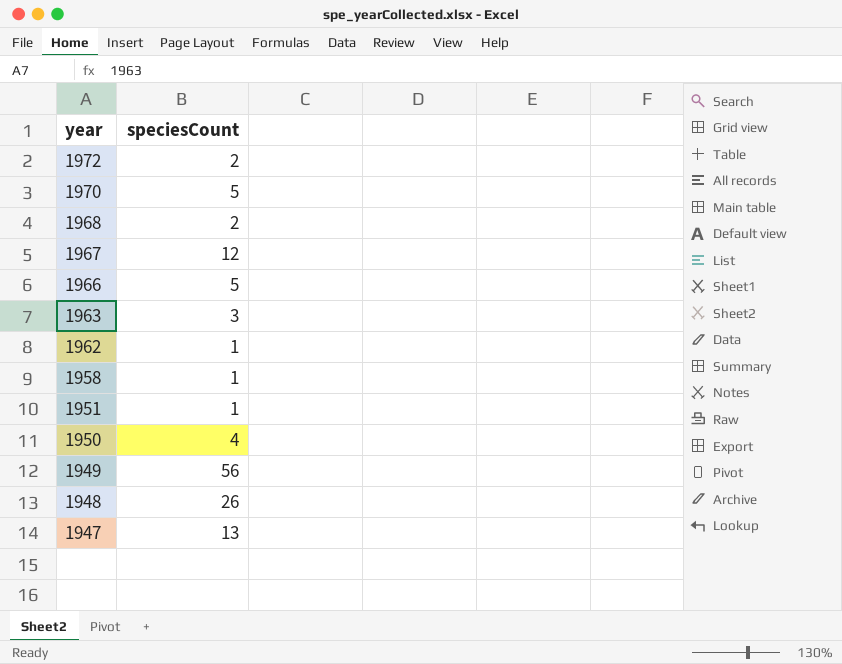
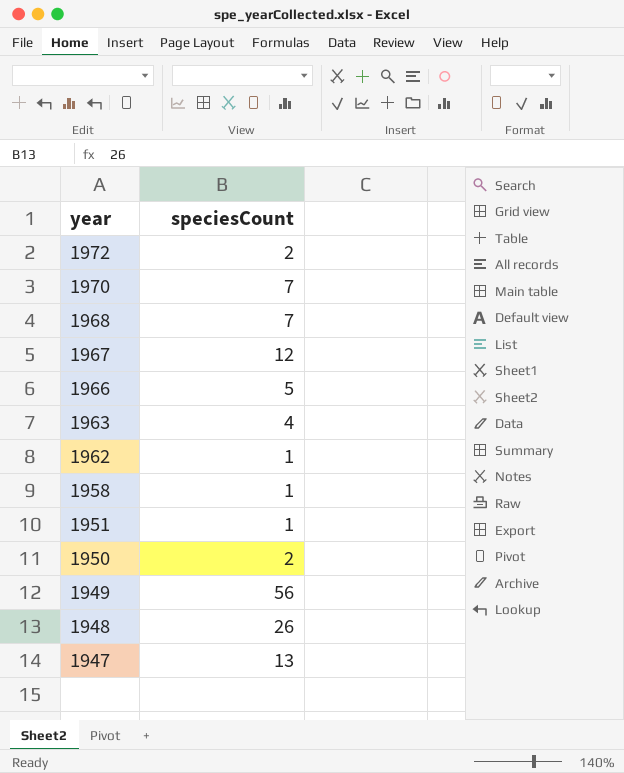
1970 | speciesCount: 5 -> 7
1968 | speciesCount: 2 -> 7
1963 | speciesCount: 3 -> 4
1950 | speciesCount: 4 -> 2

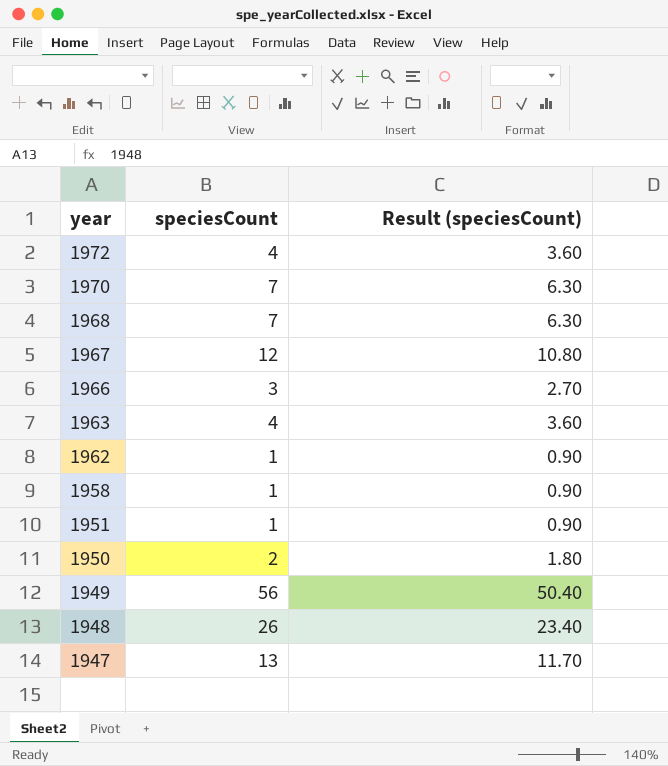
column Result (speciesCount) | formula: none -> [speciesCount] * 0.9
1972 | speciesCount: 2 -> 4
1966 | speciesCount: 5 -> 3

